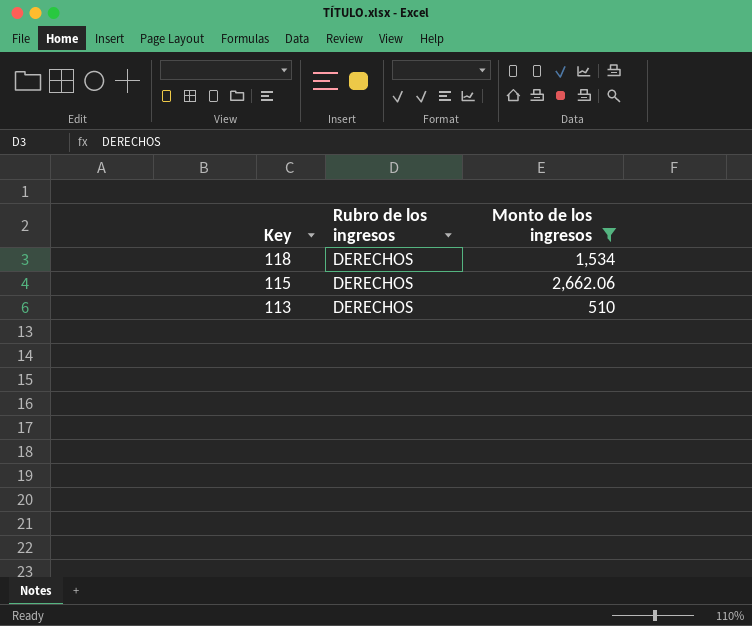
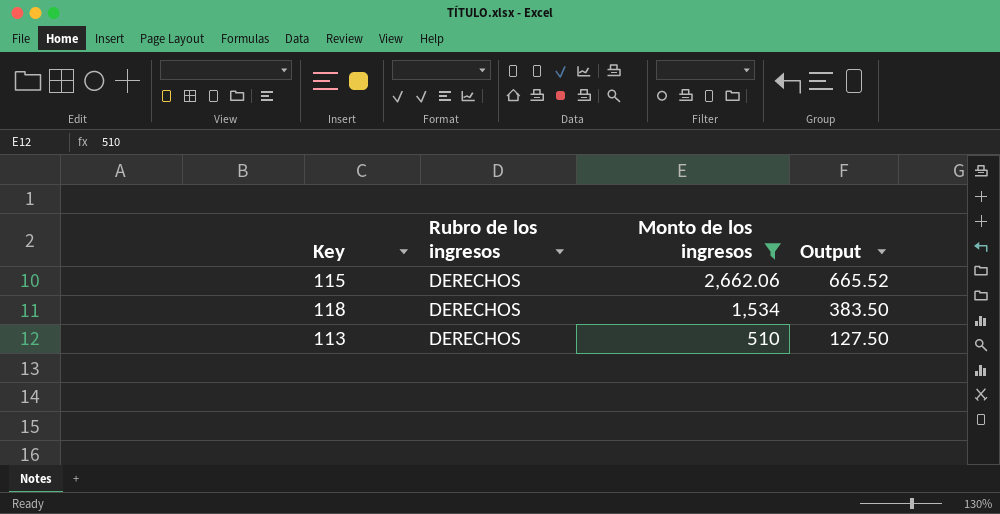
row order: Key descending -> Monto de los ingresos descending
column Output | formula: none -> [Monto de los ingresos] * 0.25

